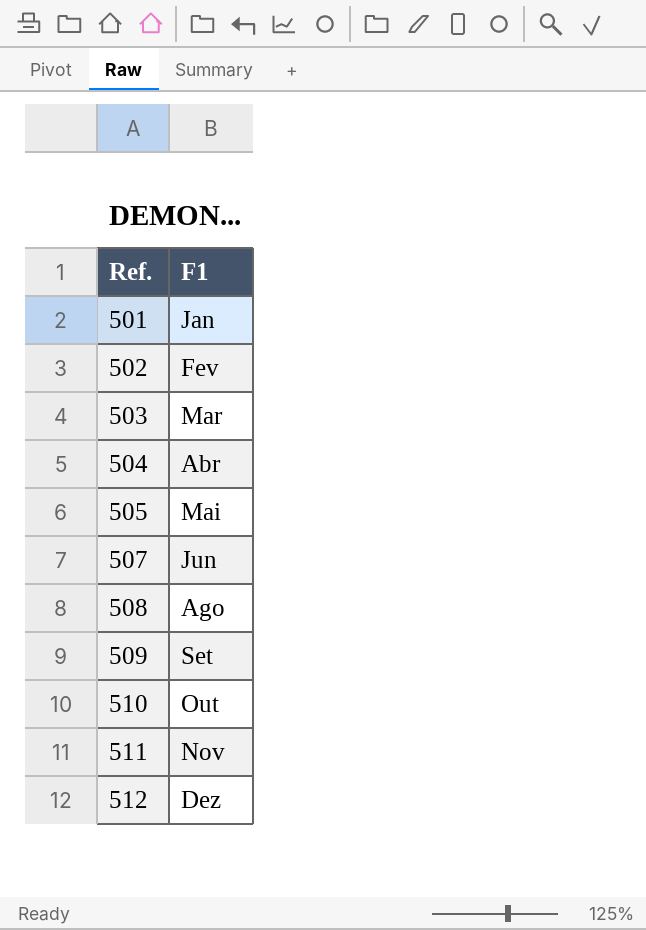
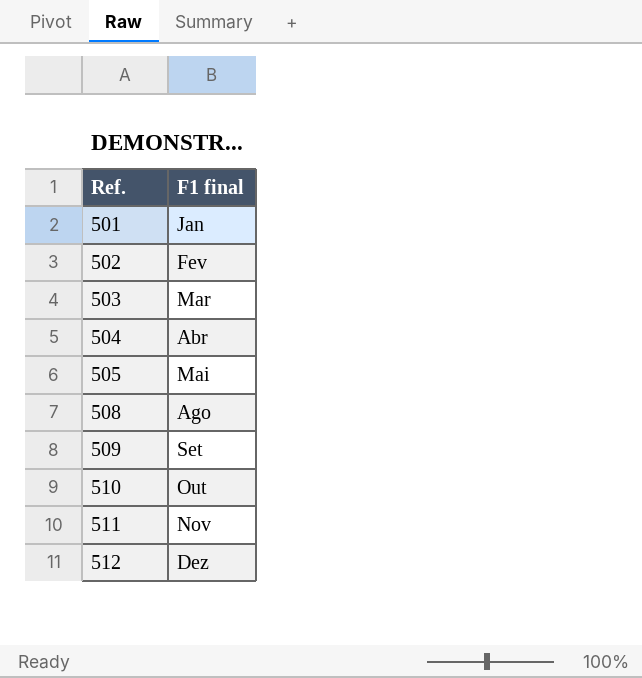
column name: F1 -> F1 final
row 507: Jun -> none

